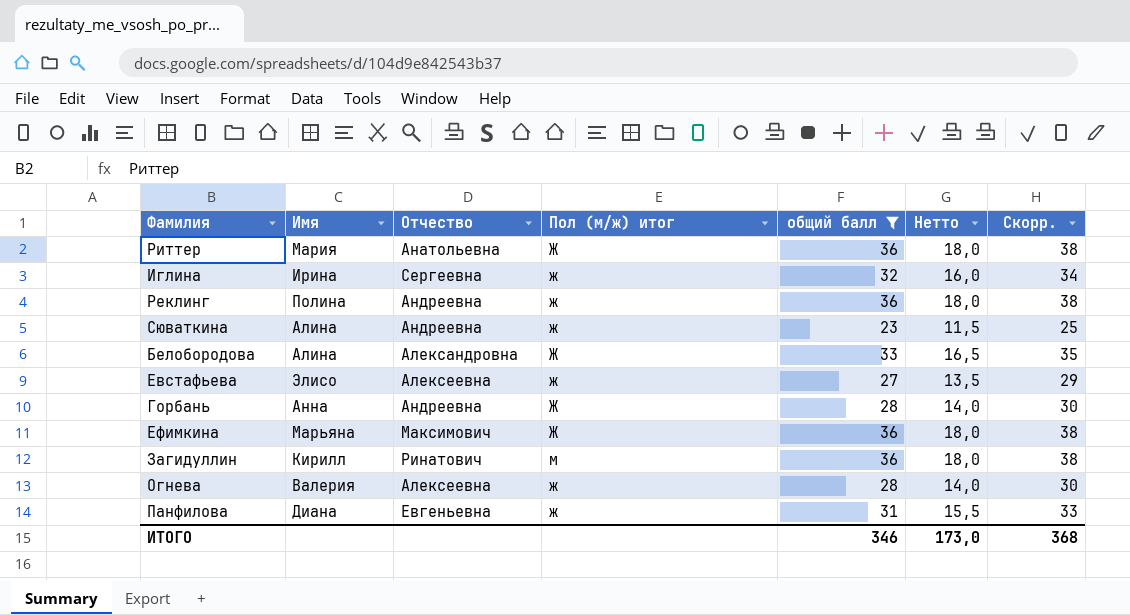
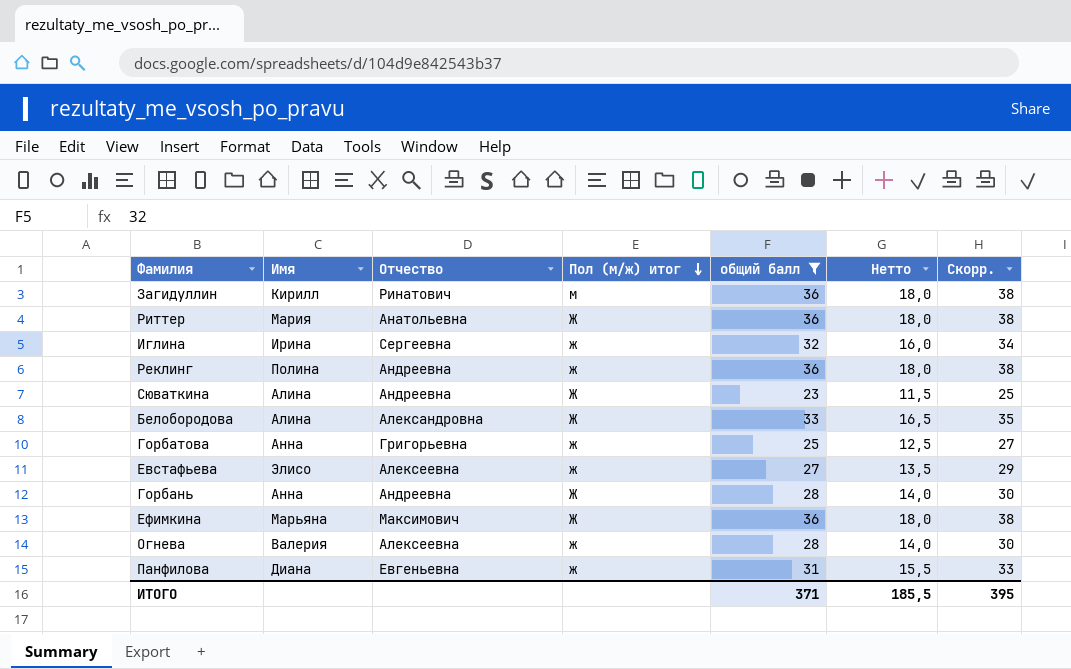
row order: none -> Пол (м/ж) итог descending
Сюваткина | Пол (м/ж) итог: ж -> Ж
row Горбатова: none -> Анна | Григорьевна | ж | 25 | 12,5 | 27
ИТОГО | общий балл: 346 -> 371
ИТОГО | Нетто: 173,0 -> 185,5
ИТОГО | Скорр.: 368 -> 395

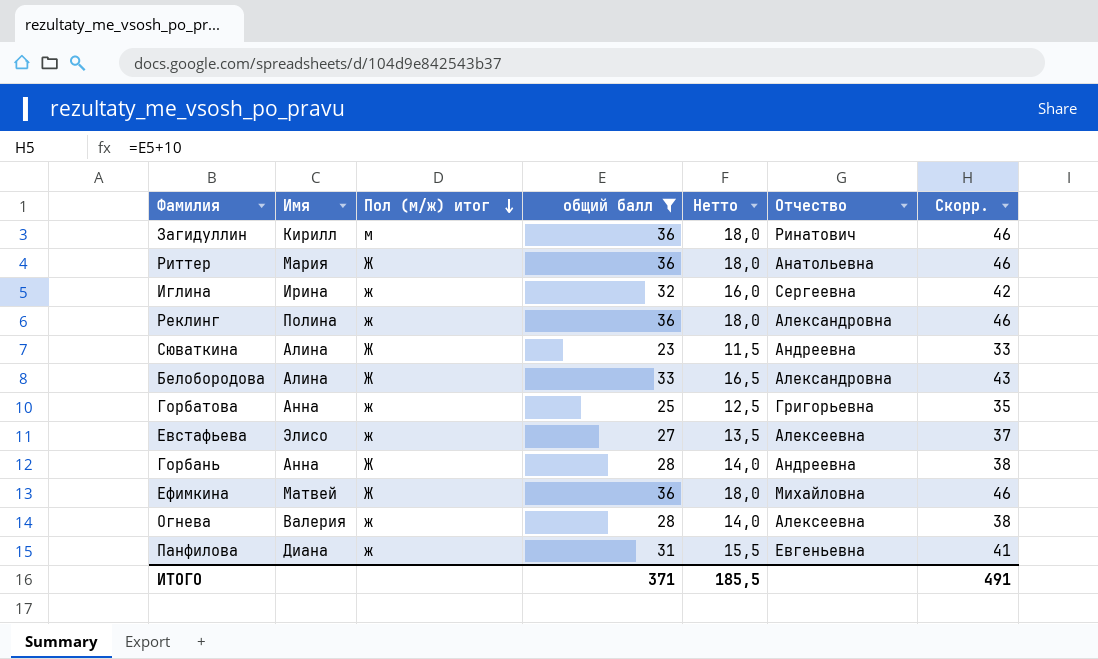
column Отчество | position: 3 -> 6
column Скорр. | formula: [общий балл] + 2 -> [общий балл] + 10
Реклинг | Отчество: Андреевна -> Александровна
Ефимкина | Имя: Марьяна -> Матвей
Ефимкина | Отчество: Максимович -> Михайловна
ИТОГО | Скорр.: 395 -> 491

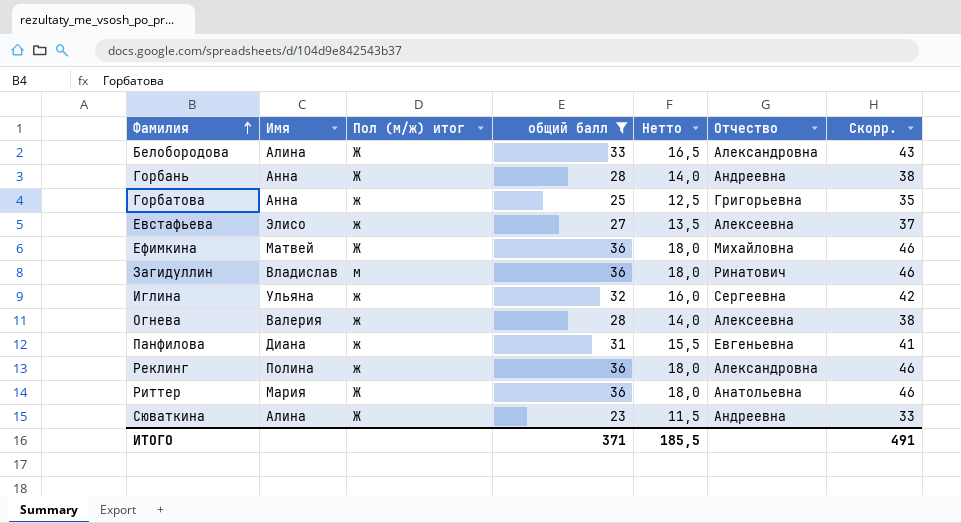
row order: Пол (м/ж) итог descending -> Фамилия ascending
Загидуллин | Имя: Кирилл -> Владислав
Иглина | Имя: Ирина -> Ульяна

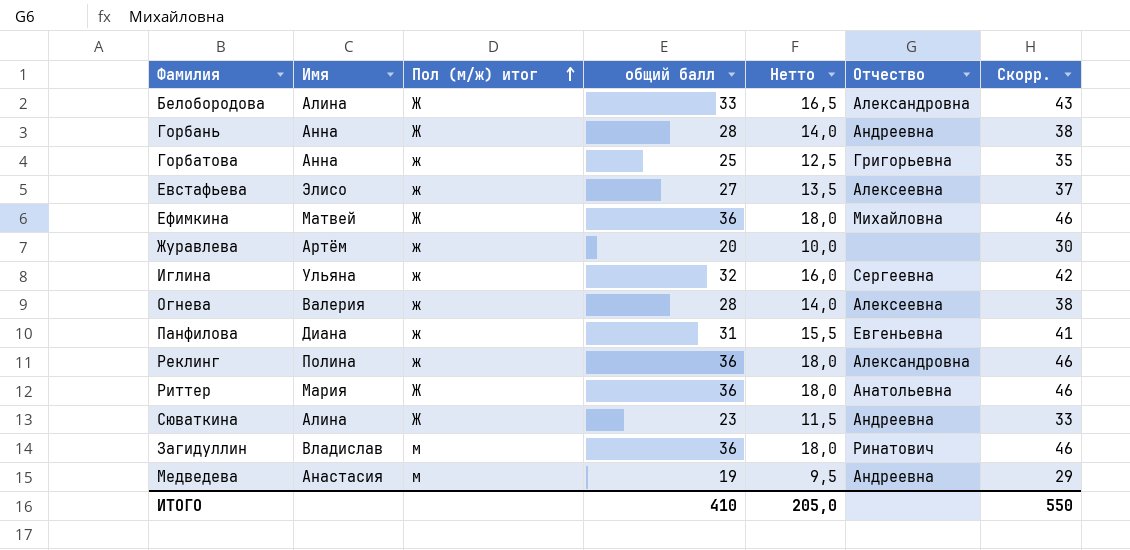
filter: общий балл >= 23 -> none
row order: Фамилия ascending -> Пол (м/ж) итог ascending
ИТОГО | общий балл: 371 -> 410
ИТОГО | Нетто: 185,5 -> 205,0
ИТОГО | Скорр.: 491 -> 550

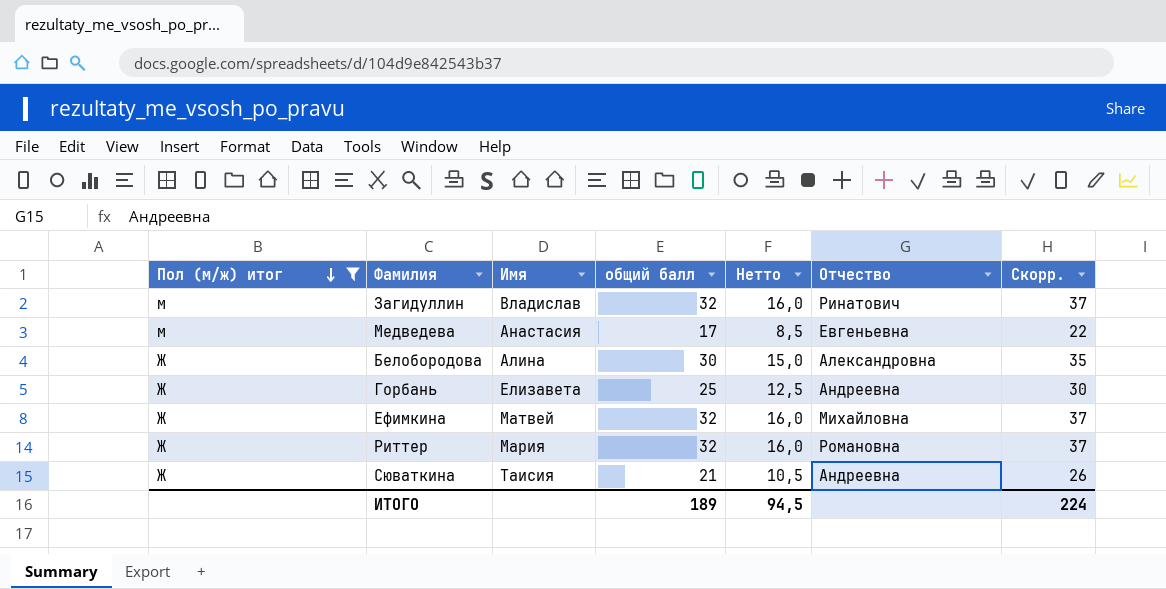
filter: none -> Пол (м/ж) итог != ж
row order: Пол (м/ж) итог ascending -> Пол (м/ж) итог descending
column Пол (м/ж) итог | position: 3 -> 1
column Скорр. | formula: [общий балл] + 10 -> [общий балл] + 5
Загидуллин | общий балл: 36 -> 32
Загидуллин | Нетто: 18,0 -> 16,0
Медведева | общий балл: 19 -> 17
Медведева | Нетто: 9,5 -> 8,5
Медведева | Отчество: Андреевна -> Евгеньевна
Белобородова | общий балл: 33 -> 30
Белобородова | Нетто: 16,5 -> 15,0
Горбань | Имя: Анна -> Елизавета
Горбань | общий балл: 28 -> 25
Горбань | Нетто: 14,0 -> 12,5
Ефимкина | общий балл: 36 -> 32
Ефимкина | Нетто: 18,0 -> 16,0
Риттер | общий балл: 36 -> 32
Риттер | Нетто: 18,0 -> 16,0
Риттер | Отчество: Анатольевна -> Романовна
Сюваткина | Имя: Алина -> Таисия
Сюваткина | общий балл: 23 -> 21
Сюваткина | Нетто: 11,5 -> 10,5
ИТОГО | общий балл: 410 -> 189
ИТОГО | Нетто: 205,0 -> 94,5
ИТОГО | Скорр.: 550 -> 224

